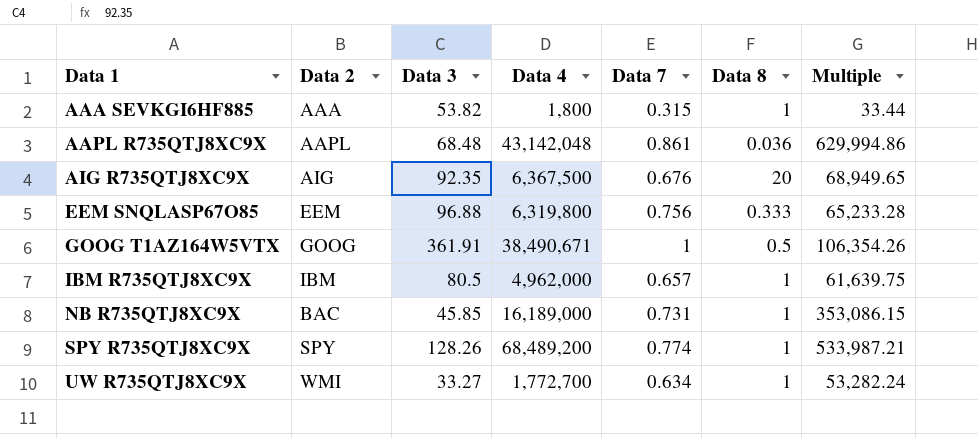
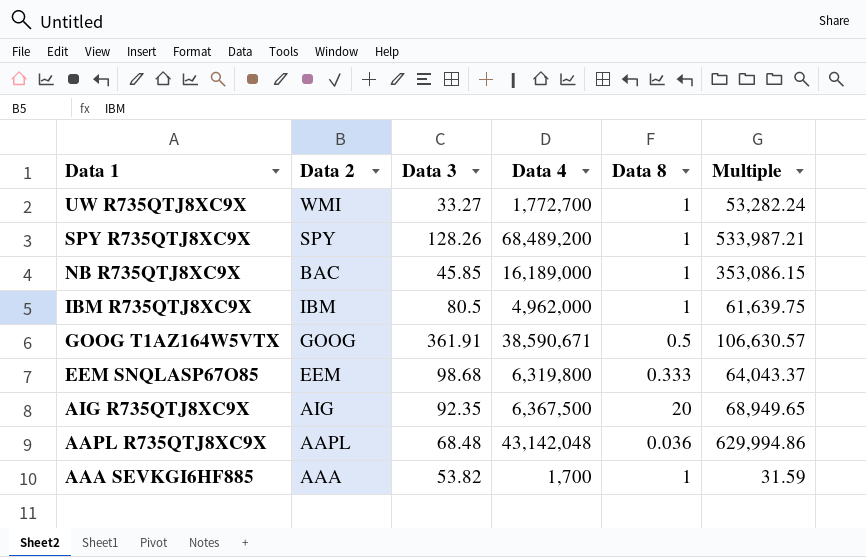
row order: Data 1 ascending -> Data 1 descending
column Data 7 | position: 5 -> none
GOOG T1AZ164W5VTX | Data 4: 38,490,671 -> 38,590,671
GOOG T1AZ164W5VTX | Multiple: 106,354.26 -> 106,630.57
EEM SNQLASP67O85 | Data 3: 96.88 -> 98.68
EEM SNQLASP67O85 | Multiple: 65,233.28 -> 64,043.37
AAA SEVKGI6HF885 | Data 4: 1,800 -> 1,700
AAA SEVKGI6HF885 | Multiple: 33.44 -> 31.59

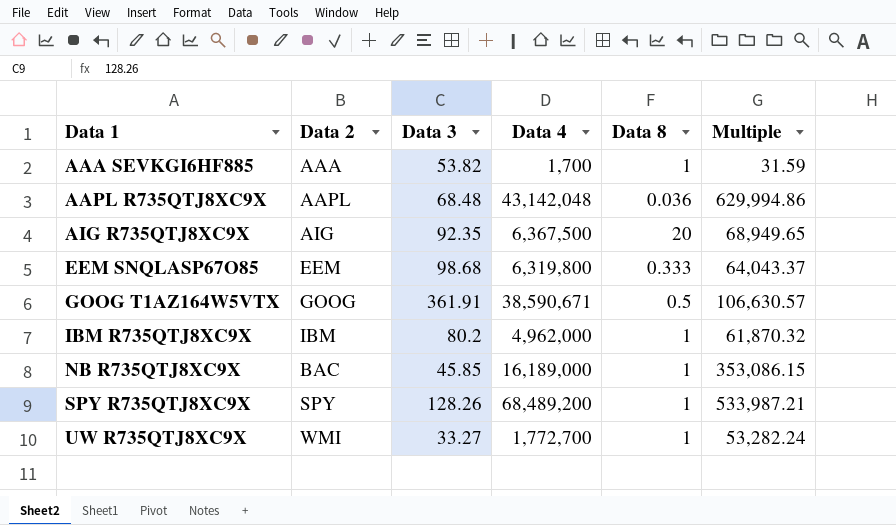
row order: Data 1 descending -> Data 1 ascending
IBM R735QTJ8XC9X | Data 3: 80.5 -> 80.2
IBM R735QTJ8XC9X | Multiple: 61,639.75 -> 61,870.32

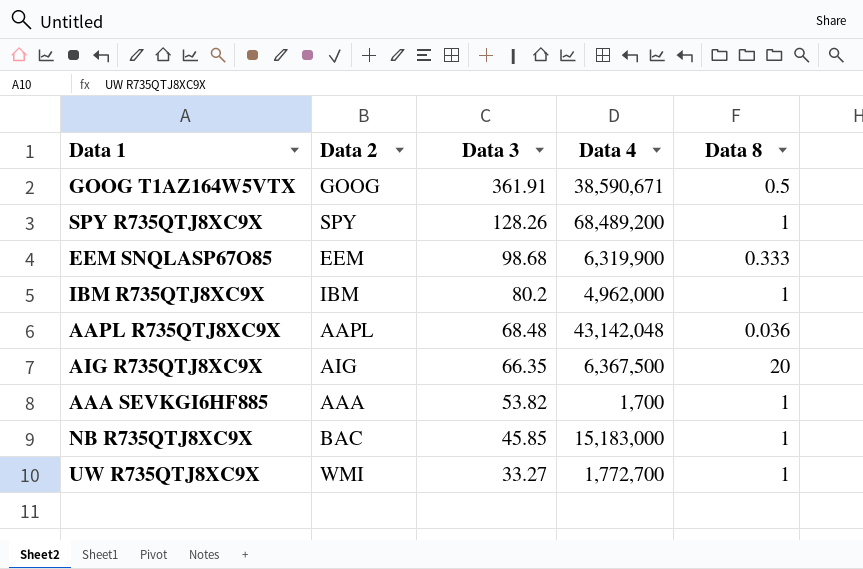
row order: Data 1 ascending -> Data 3 descending
column Multiple | formula: [Data 4] / [Data 3] -> none
EEM SNQLASP67O85 | Data 4: 6,319,800 -> 6,319,900
AIG R735QTJ8XC9X | Data 3: 92.35 -> 66.35
NB R735QTJ8XC9X | Data 4: 16,189,000 -> 15,183,000

